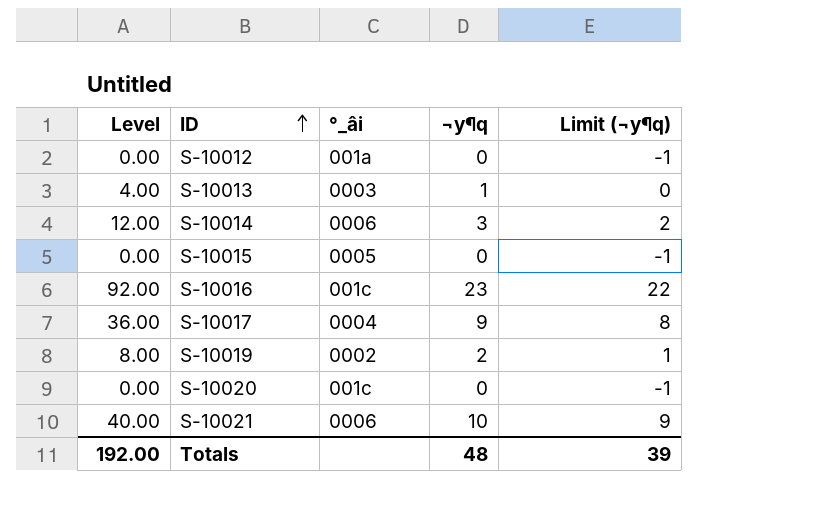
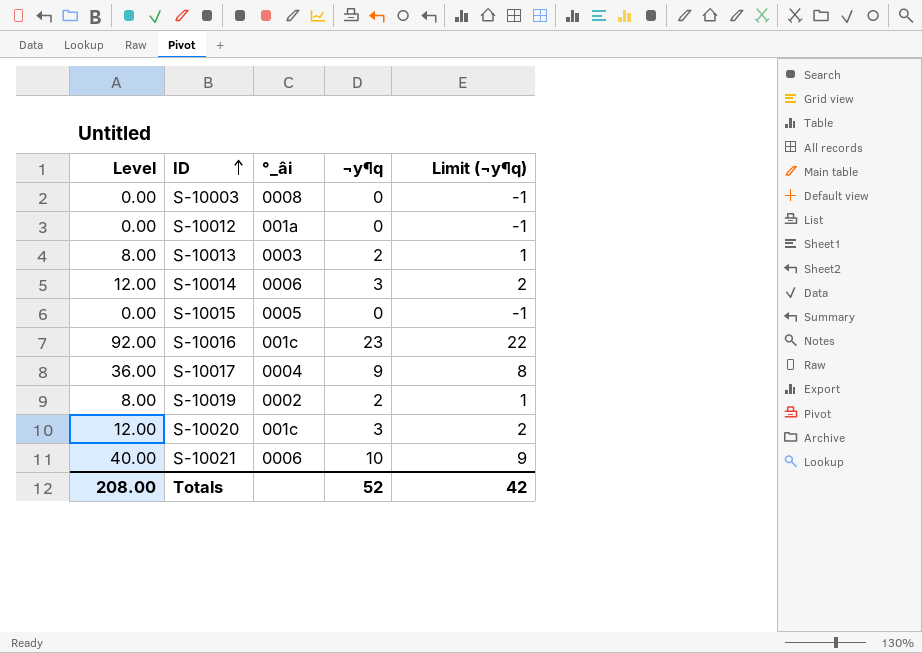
row S-10003: none -> 0.00 | 0008 | 0 | -1
S-10013 | Level: 4.00 -> 8.00
S-10013 | ¬y¶q: 1 -> 2
S-10013 | Limit (¬y¶q): 0 -> 1
S-10020 | Level: 0.00 -> 12.00
S-10020 | ¬y¶q: 0 -> 3
S-10020 | Limit (¬y¶q): -1 -> 2
Totals | Level: 192.00 -> 208.00
Totals | ¬y¶q: 48 -> 52
Totals | Limit (¬y¶q): 39 -> 42

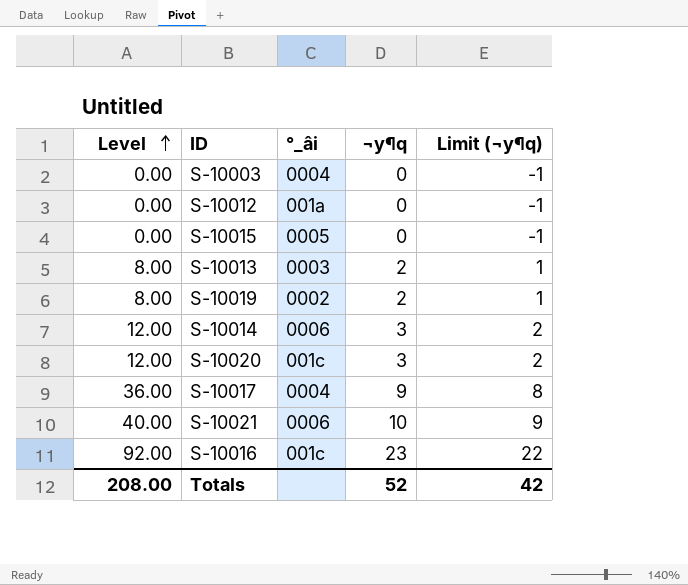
row order: ID ascending -> Level ascending
S-10003 | °_âi: 0008 -> 0004

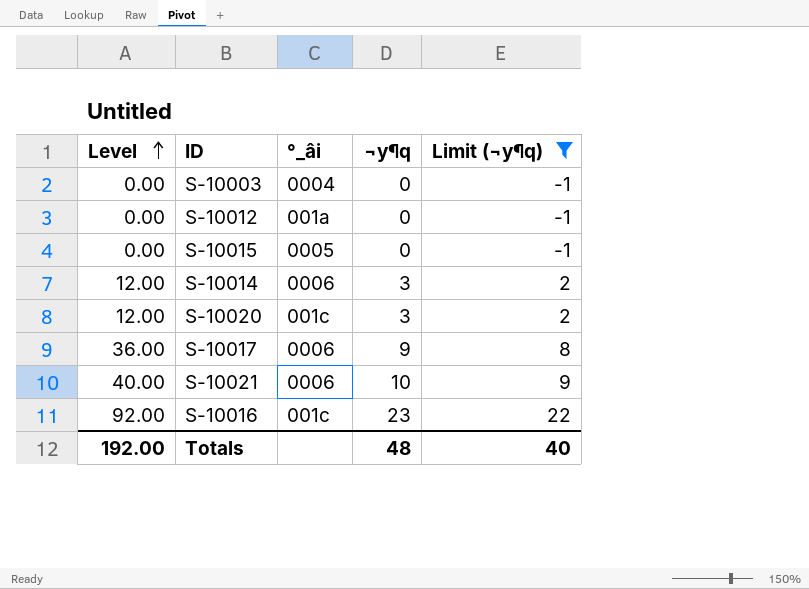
filter: none -> Limit (¬y¶q) != 1
S-10017 | °_âi: 0004 -> 0006
Totals | Level: 208.00 -> 192.00
Totals | ¬y¶q: 52 -> 48
Totals | Limit (¬y¶q): 42 -> 40

